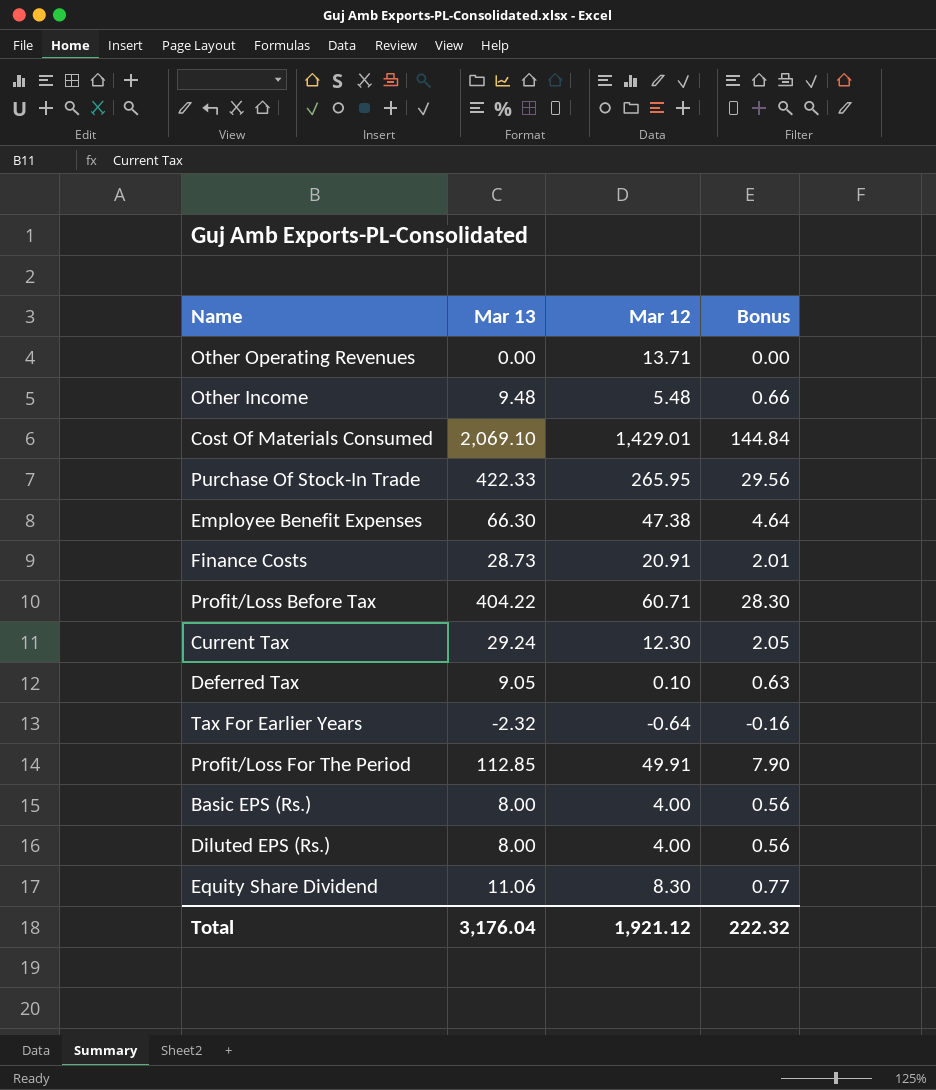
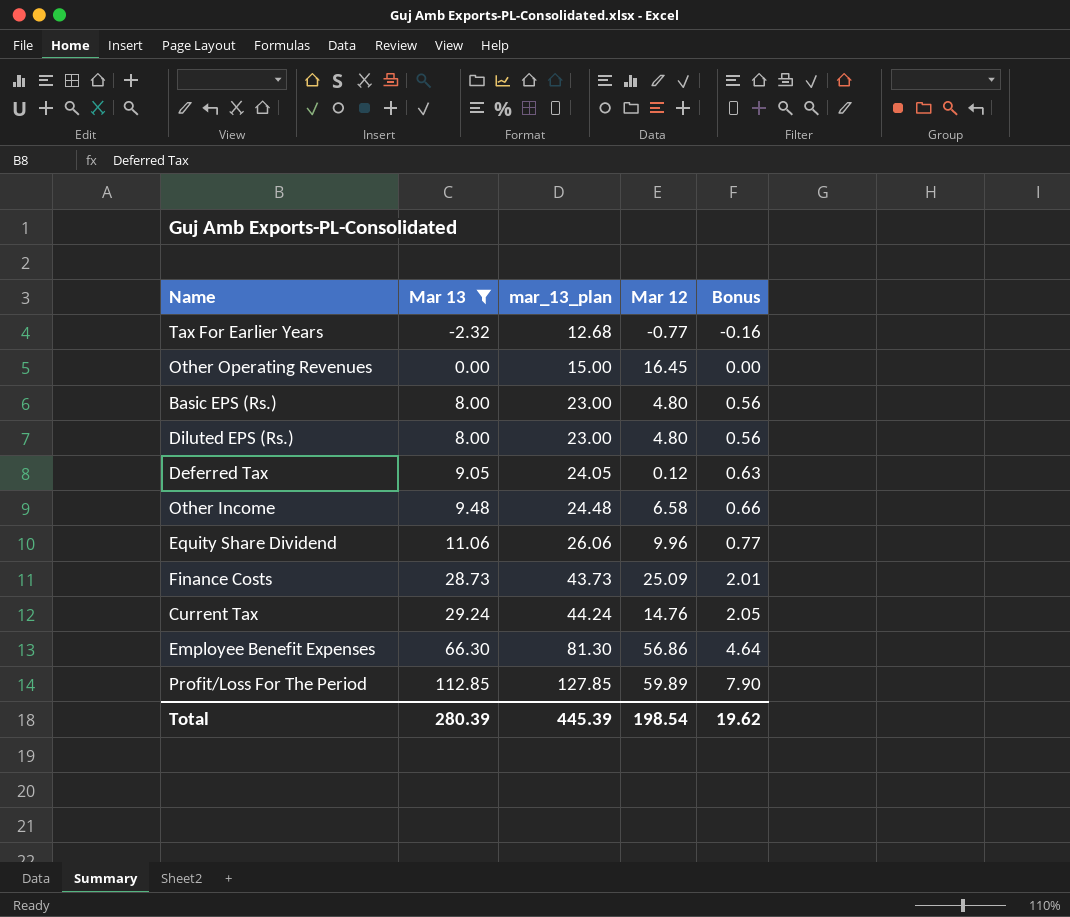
filter: none -> Mar 13 <= 112.85
row order: none -> Mar 13 ascending
column mar_13_plan | formula: none -> [Mar 13] + 15
Tax For Earlier Years | Mar 12: -0.64 -> -0.77
Other Operating Revenues | Mar 12: 13.71 -> 16.45
Basic EPS (Rs.) | Mar 12: 4.00 -> 4.80
Diluted EPS (Rs.) | Mar 12: 4.00 -> 4.80
Deferred Tax | Mar 12: 0.10 -> 0.12
Other Income | Mar 12: 5.48 -> 6.58
Equity Share Dividend | Mar 12: 8.30 -> 9.96
Finance Costs | Mar 12: 20.91 -> 25.09
Current Tax | Mar 12: 12.30 -> 14.76
Employee Benefit Expenses | Mar 12: 47.38 -> 56.86
Profit/Loss For The Period | Mar 12: 49.91 -> 59.89
Total | Mar 13: 3,176.04 -> 280.39
Total | Mar 12: 1,921.12 -> 198.54
Total | Bonus: 222.32 -> 19.62

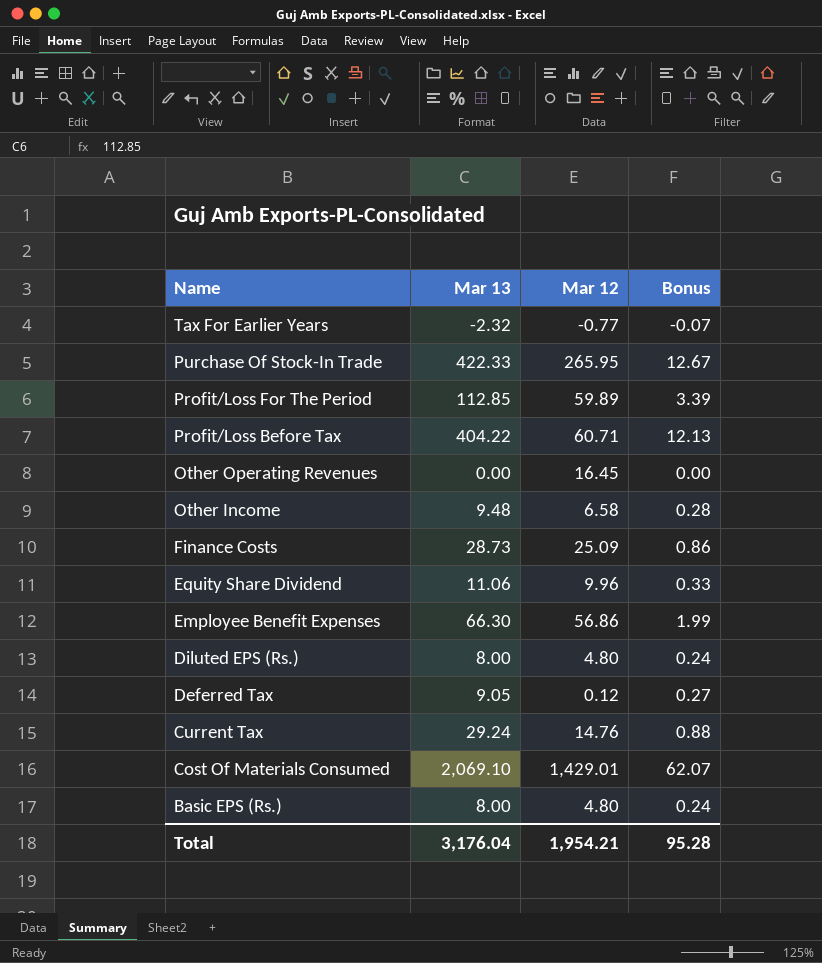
filter: Mar 13 <= 112.85 -> none
row order: Mar 13 ascending -> Name descending
column mar_13_plan | formula: [Mar 13] + 15 -> none
column Bonus | formula: [Mar 13] * 0.07 -> [Mar 13] * 0.03
Total | Mar 13: 280.39 -> 3,176.04
Total | Mar 12: 198.54 -> 1,954.21
Total | Bonus: 19.62 -> 95.28

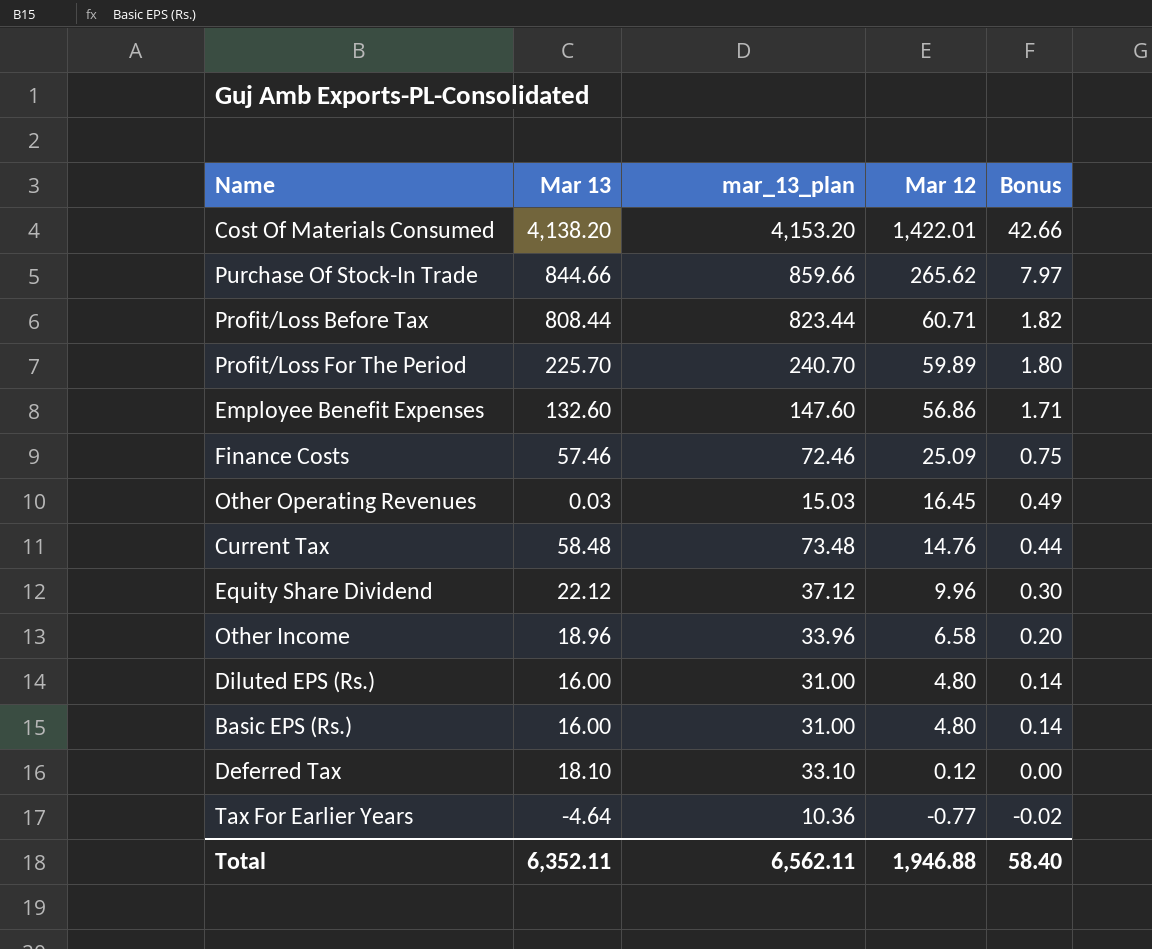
row order: Name descending -> Mar 12 descending
column mar_13_plan | formula: none -> [Mar 13] + 15
column Bonus | formula: [Mar 13] * 0.03 -> [Mar 12] * 0.03
Cost Of Materials Consumed | Mar 13: 2,069.10 -> 4,138.20
Cost Of Materials Consumed | Mar 12: 1,429.01 -> 1,422.01
Purchase Of Stock-In Trade | Mar 13: 422.33 -> 844.66
Purchase Of Stock-In Trade | Mar 12: 265.95 -> 265.62
Profit/Loss Before Tax | Mar 13: 404.22 -> 808.44
Profit/Loss For The Period | Mar 13: 112.85 -> 225.70
Employee Benefit Expenses | Mar 13: 66.30 -> 132.60
Finance Costs | Mar 13: 28.73 -> 57.46
Other Operating Revenues | Mar 13: 0.00 -> 0.03
Current Tax | Mar 13: 29.24 -> 58.48
Equity Share Dividend | Mar 13: 11.06 -> 22.12
Other Income | Mar 13: 9.48 -> 18.96
Diluted EPS (Rs.) | Mar 13: 8.00 -> 16.00
Basic EPS (Rs.) | Mar 13: 8.00 -> 16.00
Deferred Tax | Mar 13: 9.05 -> 18.10
Tax For Earlier Years | Mar 13: -2.32 -> -4.64
Total | Mar 13: 3,176.04 -> 6,352.11
Total | Mar 12: 1,954.21 -> 1,946.88
Total | Bonus: 95.28 -> 58.40

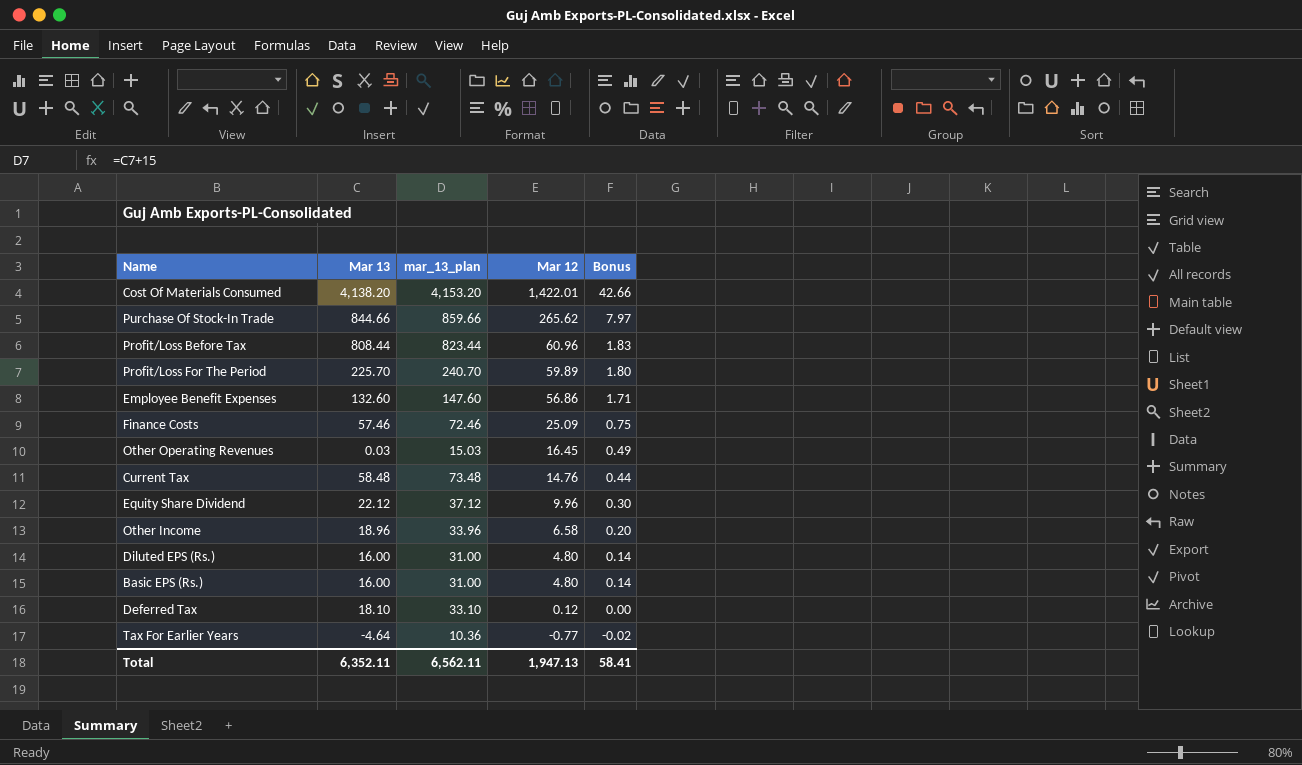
Profit/Loss Before Tax | Mar 12: 60.71 -> 60.96
Profit/Loss Before Tax | Bonus: 1.82 -> 1.83
Total | Mar 12: 1,946.88 -> 1,947.13
Total | Bonus: 58.40 -> 58.41

